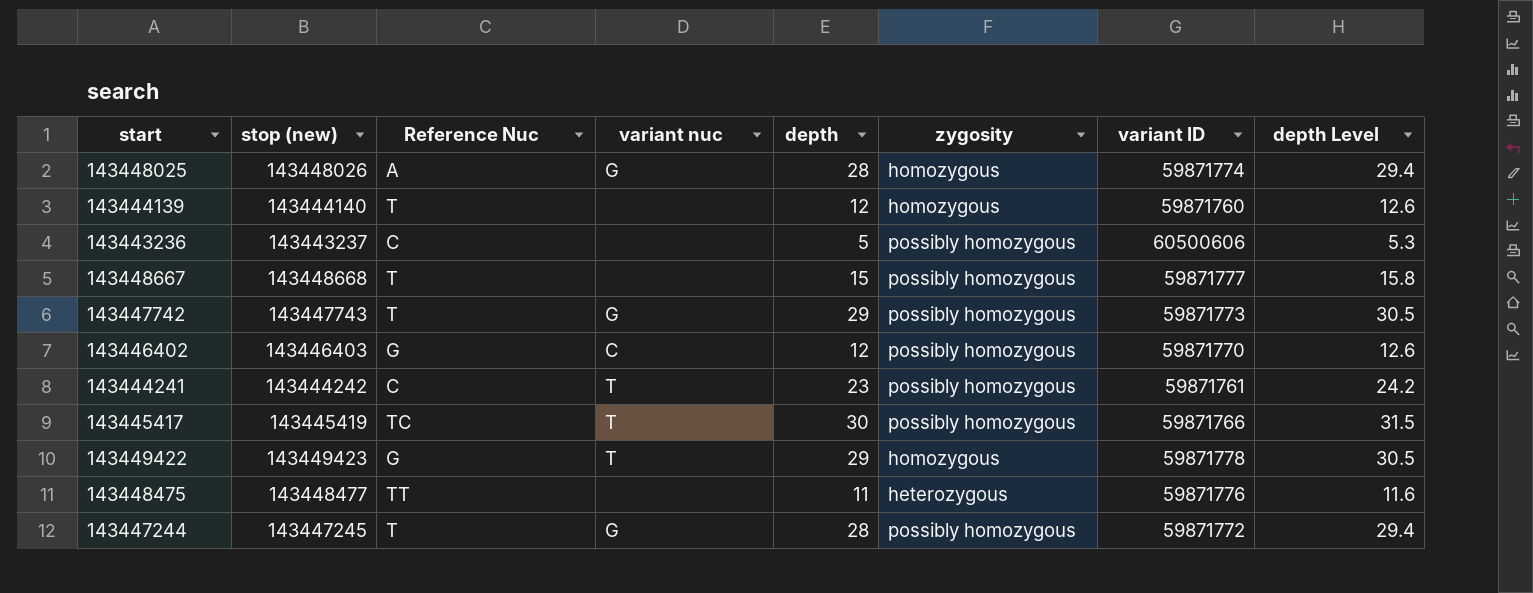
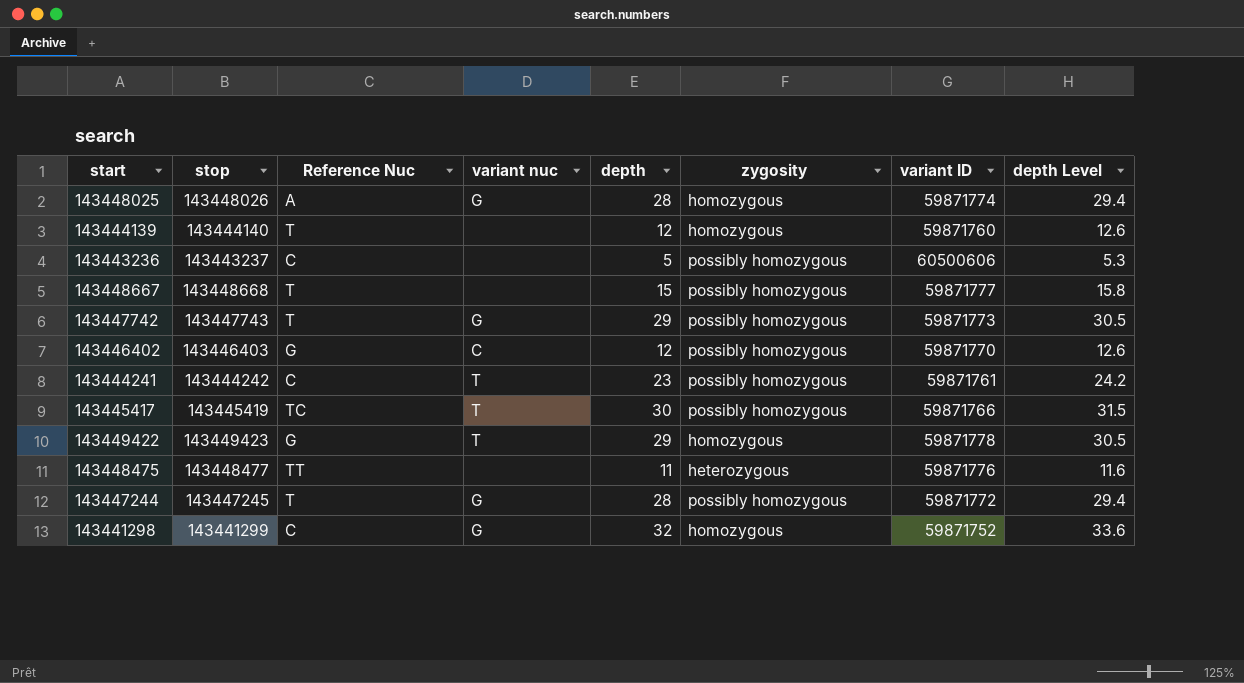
column name: stop (new) -> stop
row 143441298: none -> 143441299 | C | G | 32 | homozygous | 59871752 | 33.6

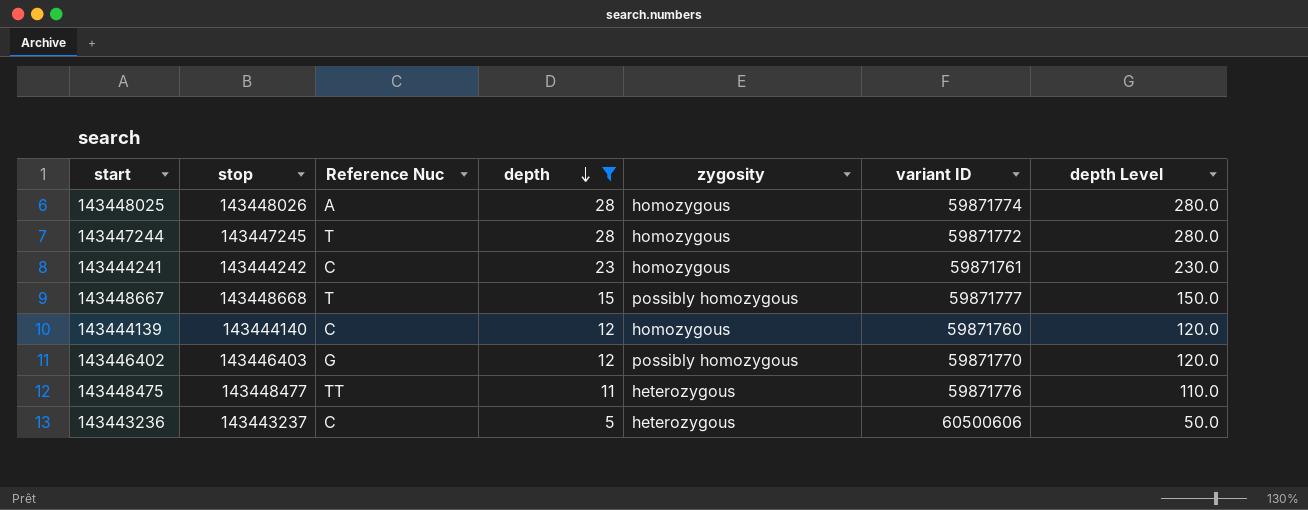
filter: none -> depth <= 28
row order: none -> depth descending
column variant nuc | position: 4 -> none
column depth Level | formula: [depth] * 1.05 -> [depth] * 10
143447244 | zygosity: possibly homozygous -> homozygous
143444241 | zygosity: possibly homozygous -> homozygous
143444139 | Reference Nuc: T -> C
143443236 | zygosity: possibly homozygous -> heterozygous

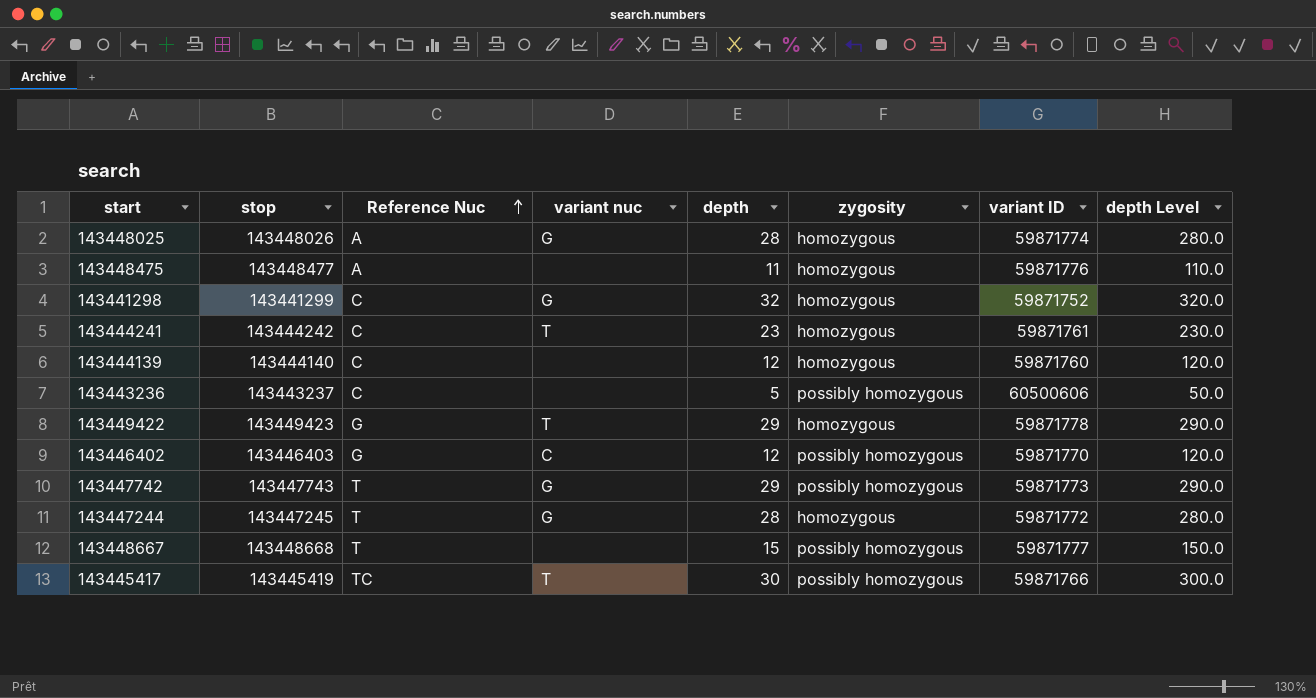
filter: depth <= 28 -> none
row order: depth descending -> Reference Nuc ascending
column variant nuc | position: none -> 4
143448475 | Reference Nuc: TT -> A
143448475 | zygosity: heterozygous -> homozygous
143443236 | zygosity: heterozygous -> possibly homozygous

